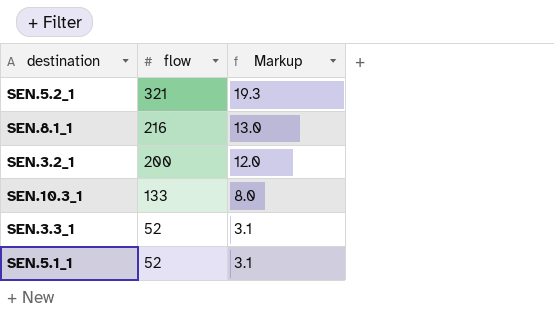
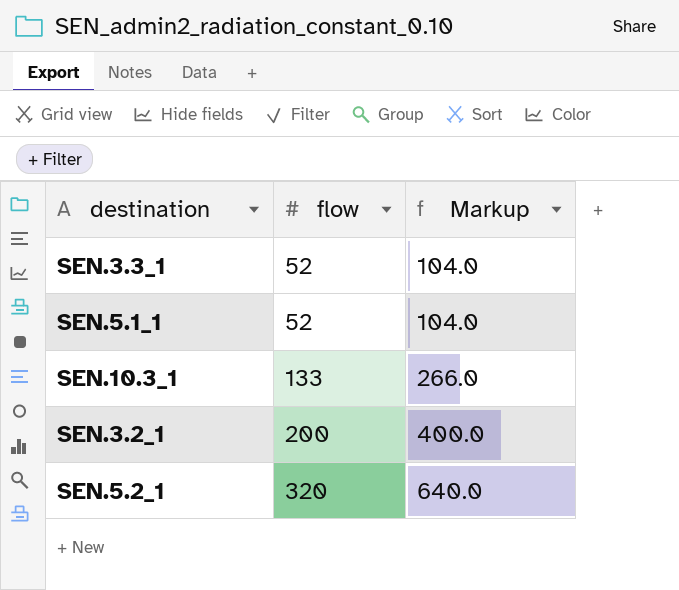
row order: flow descending -> flow ascending
column Markup | formula: [flow] * 0.06 -> [flow] * 2
row SEN.8.1_1: 216 | 13.0 -> none
SEN.5.2_1 | flow: 321 -> 320

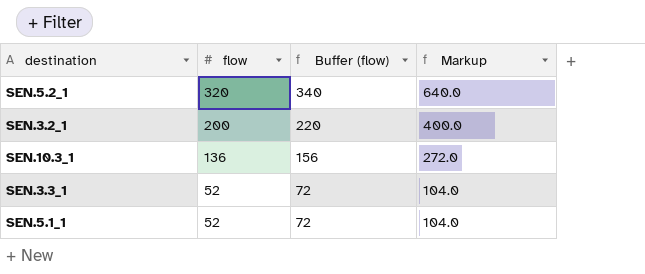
row order: flow ascending -> flow descending
column Buffer (flow) | formula: none -> [flow] + 20
SEN.10.3_1 | flow: 133 -> 136
SEN.10.3_1 | Markup: 266.0 -> 272.0

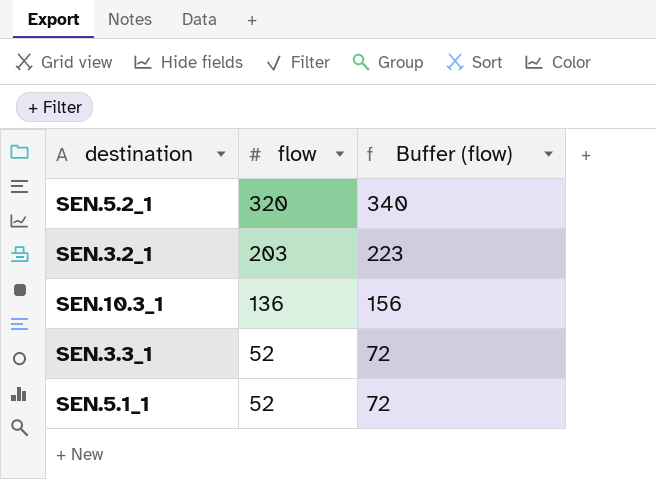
column Markup | formula: [flow] * 2 -> none
SEN.3.2_1 | flow: 200 -> 203
SEN.3.2_1 | Buffer (flow): 220 -> 223

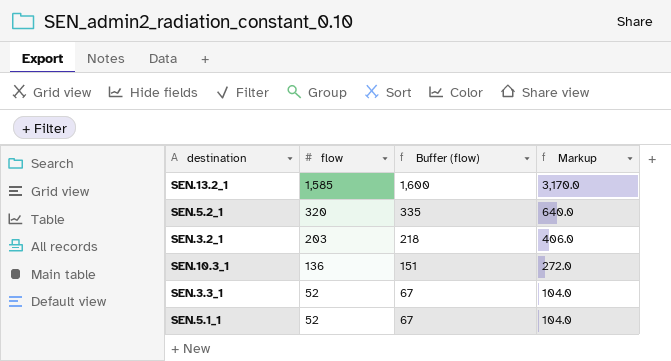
column Buffer (flow) | formula: [flow] + 20 -> [flow] + 15
column Markup | formula: none -> [flow] * 2
row SEN.13.2_1: none -> 1,585 | 1,600 | 3,170.0

